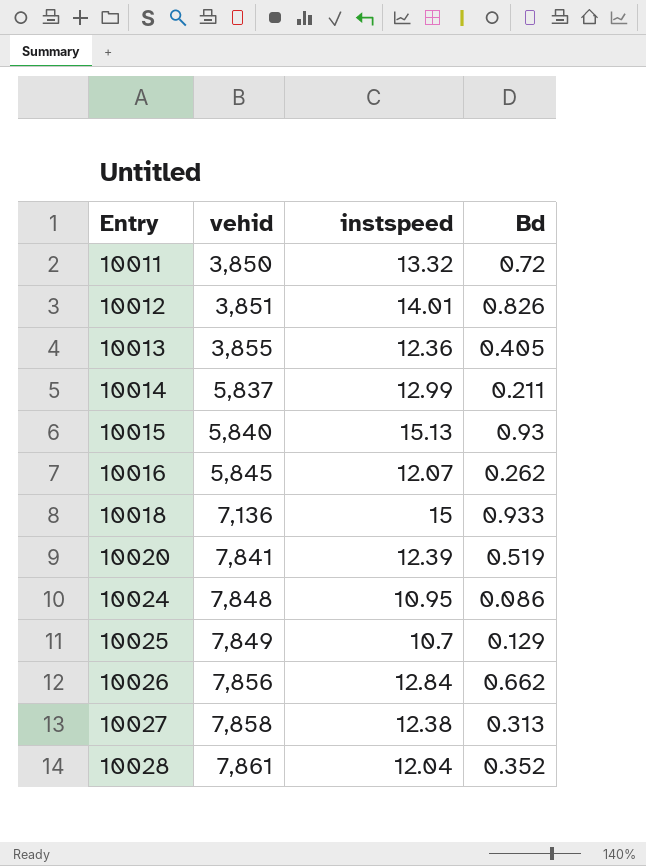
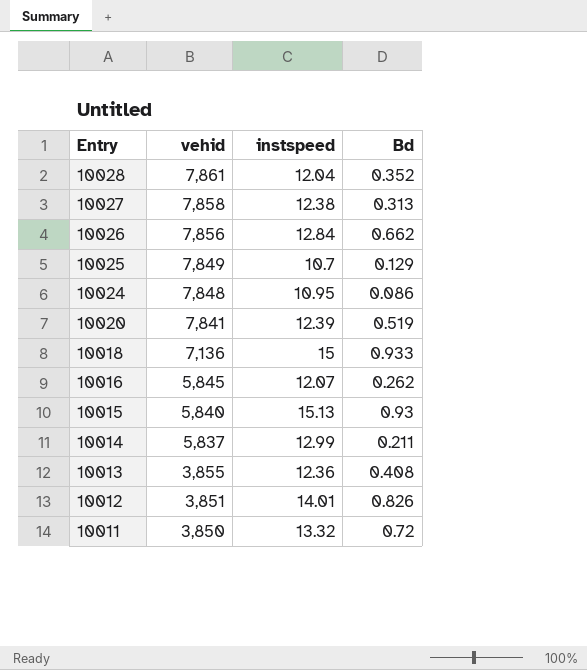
row order: Entry ascending -> Entry descending
10013 | Bd: 0.405 -> 0.408

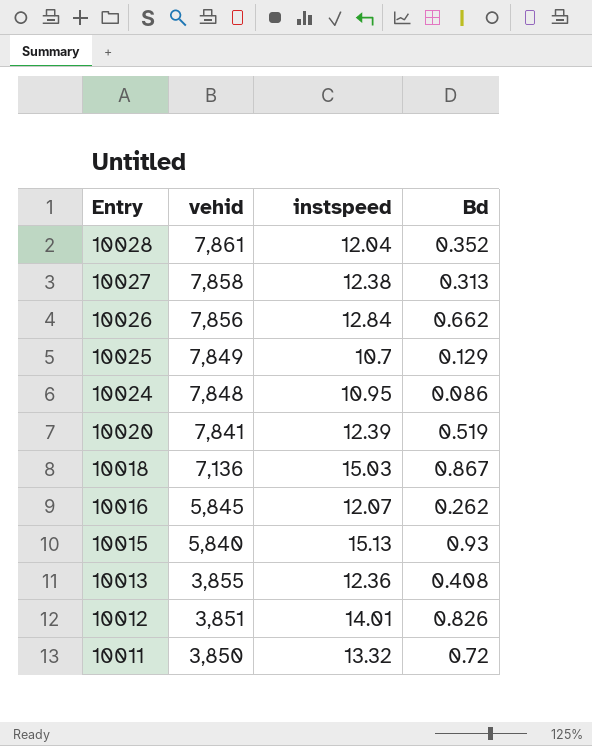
row 10014: 5,837 | 12.99 | 0.211 -> none
10018 | instspeed: 15 -> 15.03
10018 | Bd: 0.933 -> 0.867

